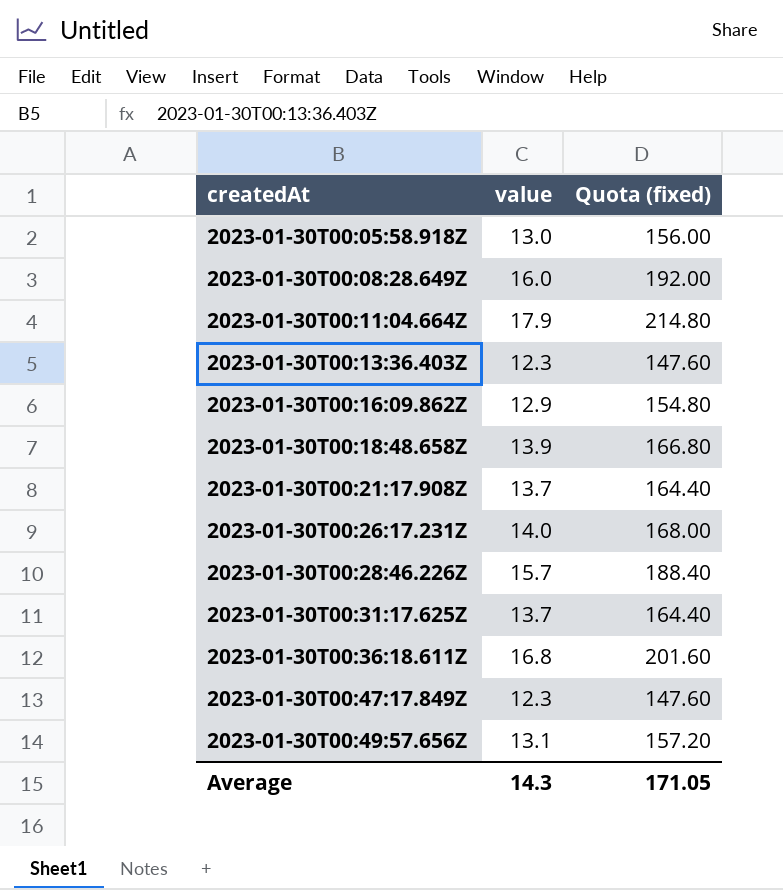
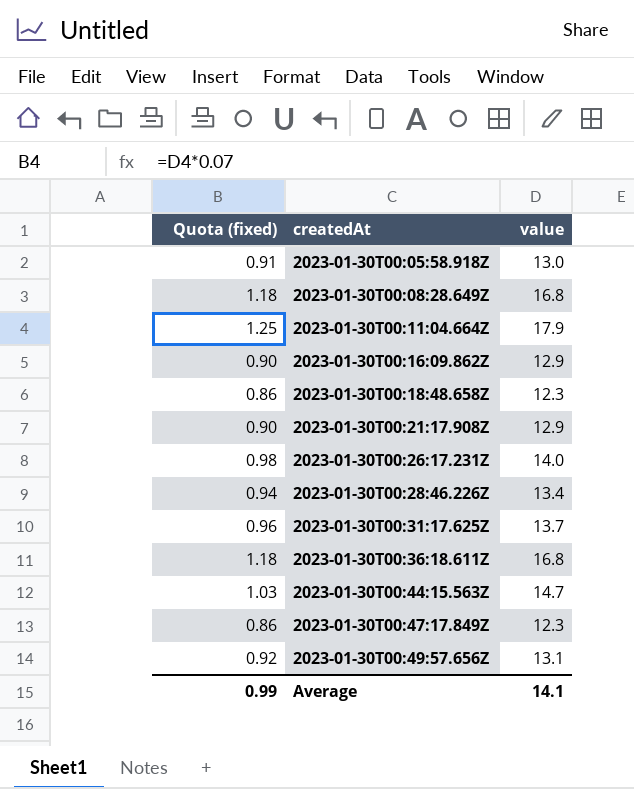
column Quota (fixed) | formula: [value] * 12 -> [value] * 0.07
column Quota (fixed) | position: 3 -> 1
row 2023-01-30T00:13:36.403Z: 12.3 | 147.60 -> none
2023-01-30T00:08:28.649Z | value: 16.0 -> 16.8
2023-01-30T00:18:48.658Z | value: 13.9 -> 12.3
2023-01-30T00:21:17.908Z | value: 13.7 -> 12.9
2023-01-30T00:28:46.226Z | value: 15.7 -> 13.4
row 2023-01-30T00:44:15.563Z: none -> 1.03 | 14.7
Average | Quota (fixed): 171.05 -> 0.99
Average | value: 14.3 -> 14.1

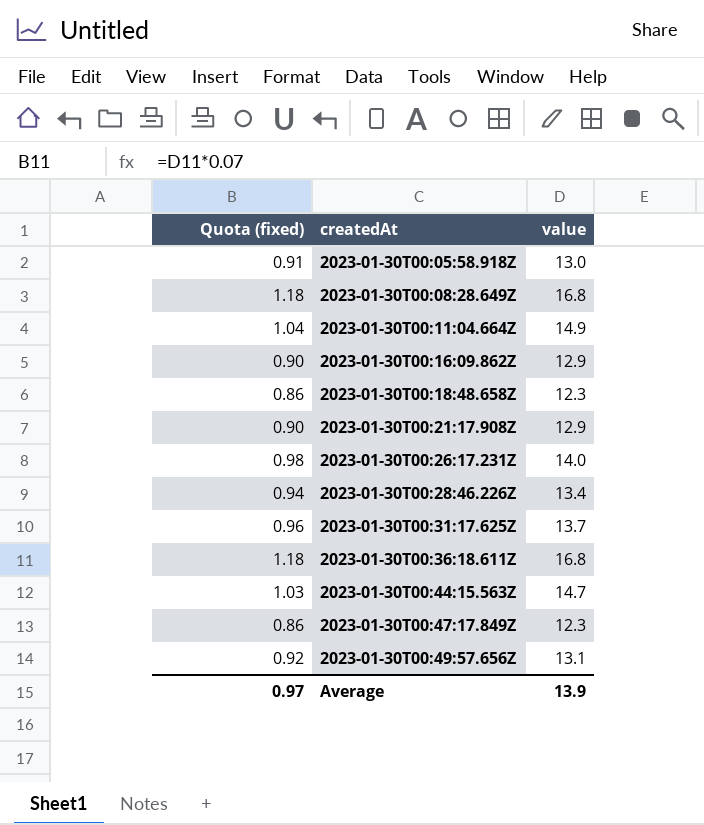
2023-01-30T00:11:04.664Z | Quota (fixed): 1.25 -> 1.04
2023-01-30T00:11:04.664Z | value: 17.9 -> 14.9
Average | Quota (fixed): 0.99 -> 0.97
Average | value: 14.1 -> 13.9

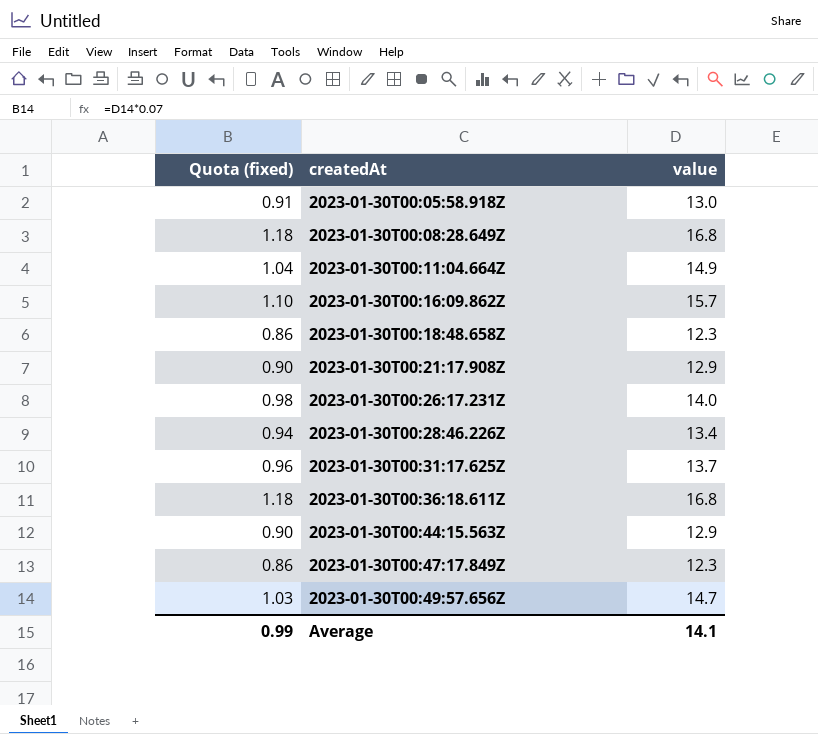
2023-01-30T00:16:09.862Z | Quota (fixed): 0.90 -> 1.10
2023-01-30T00:16:09.862Z | value: 12.9 -> 15.7
2023-01-30T00:44:15.563Z | Quota (fixed): 1.03 -> 0.90
2023-01-30T00:44:15.563Z | value: 14.7 -> 12.9
2023-01-30T00:49:57.656Z | Quota (fixed): 0.92 -> 1.03
2023-01-30T00:49:57.656Z | value: 13.1 -> 14.7
Average | Quota (fixed): 0.97 -> 0.99
Average | value: 13.9 -> 14.1

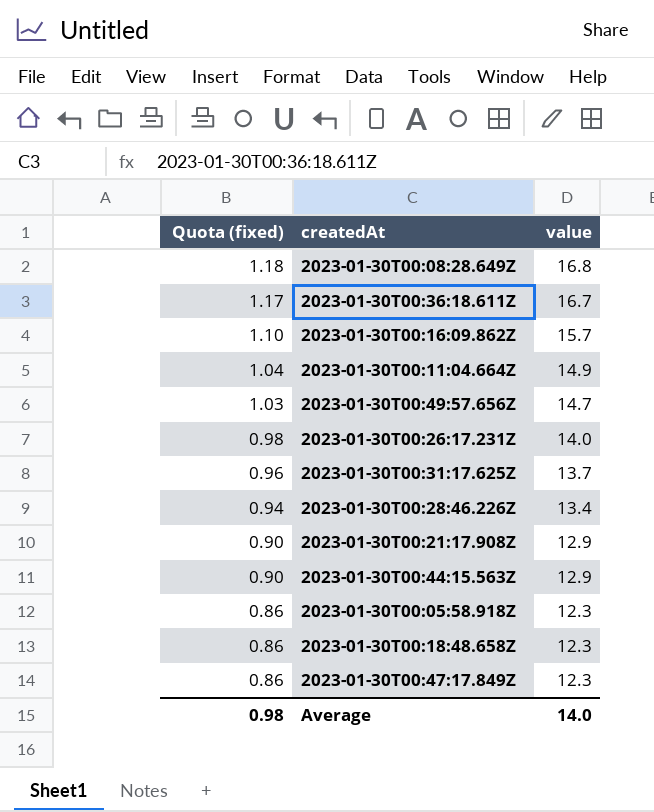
row order: createdAt ascending -> Quota (fixed) descending
2023-01-30T00:36:18.611Z | Quota (fixed): 1.18 -> 1.17
2023-01-30T00:36:18.611Z | value: 16.8 -> 16.7
2023-01-30T00:05:58.918Z | Quota (fixed): 0.91 -> 0.86
2023-01-30T00:05:58.918Z | value: 13.0 -> 12.3
Average | Quota (fixed): 0.99 -> 0.98
Average | value: 14.1 -> 14.0

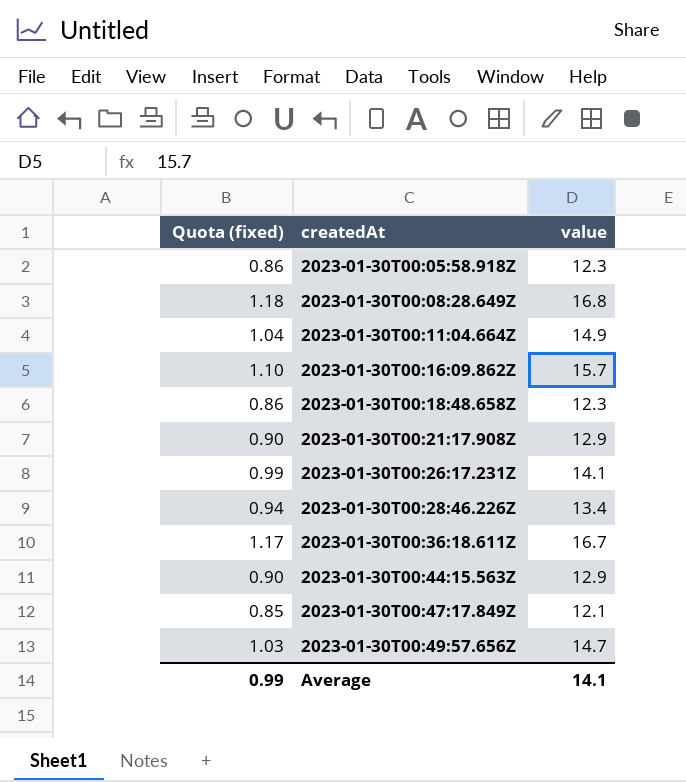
row order: Quota (fixed) descending -> createdAt ascending
row 2023-01-30T00:31:17.625Z: 0.96 | 13.7 -> none
2023-01-30T00:26:17.231Z | Quota (fixed): 0.98 -> 0.99
2023-01-30T00:26:17.231Z | value: 14.0 -> 14.1
2023-01-30T00:47:17.849Z | Quota (fixed): 0.86 -> 0.85
2023-01-30T00:47:17.849Z | value: 12.3 -> 12.1
Average | Quota (fixed): 0.98 -> 0.99
Average | value: 14.0 -> 14.1

